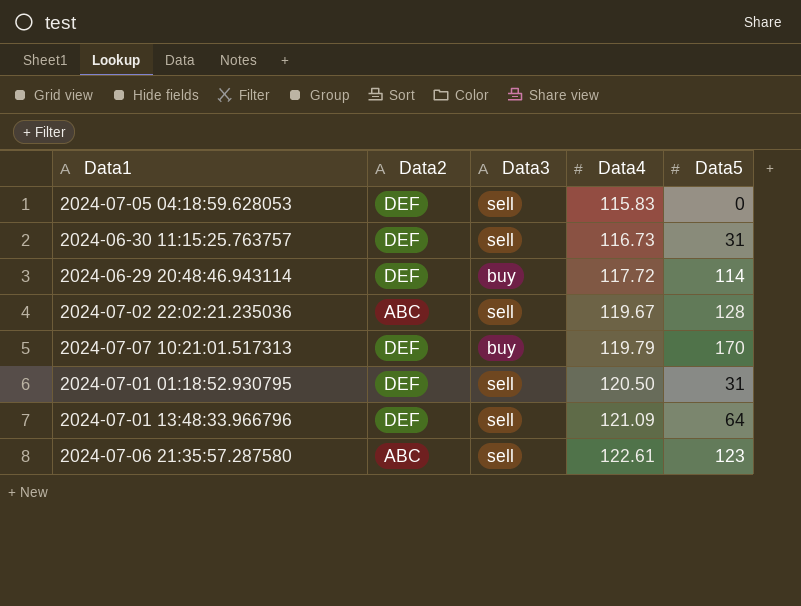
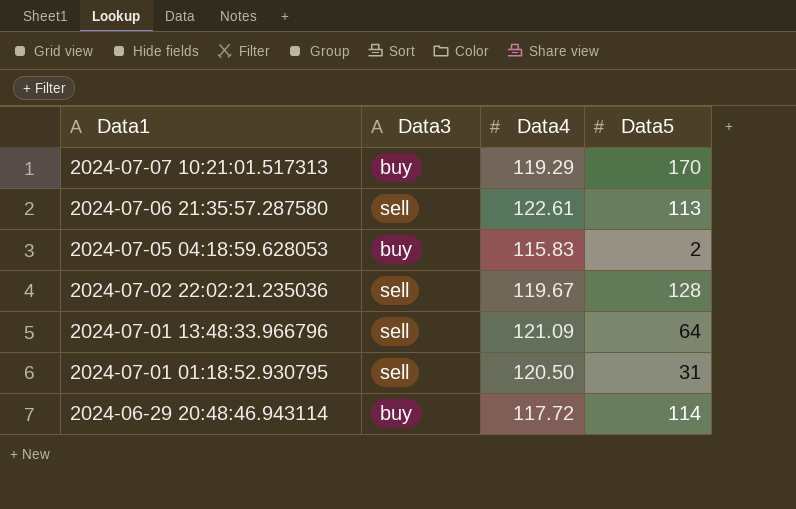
row order: Data4 ascending -> Data1 descending
column Data2 | position: 2 -> none
row 2024-06-30 11:15:25.763757: DEF | sell | 116.73 | 31 -> none
2024-07-07 10:21:01.517313 | Data4: 119.79 -> 119.29
2024-07-06 21:35:57.287580 | Data5: 123 -> 113
2024-07-05 04:18:59.628053 | Data3: sell -> buy
2024-07-05 04:18:59.628053 | Data5: 0 -> 2

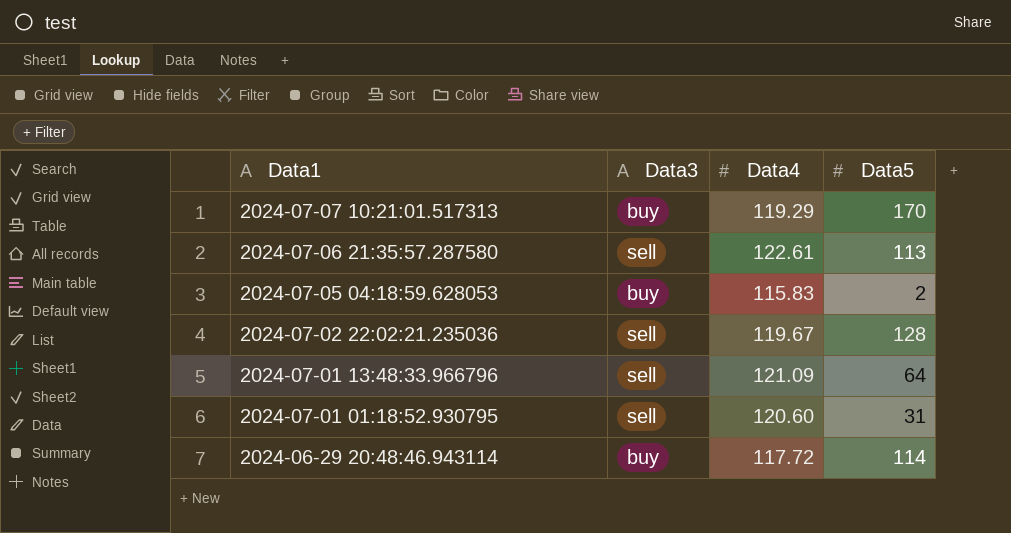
2024-07-01 01:18:52.930795 | Data4: 120.50 -> 120.60

